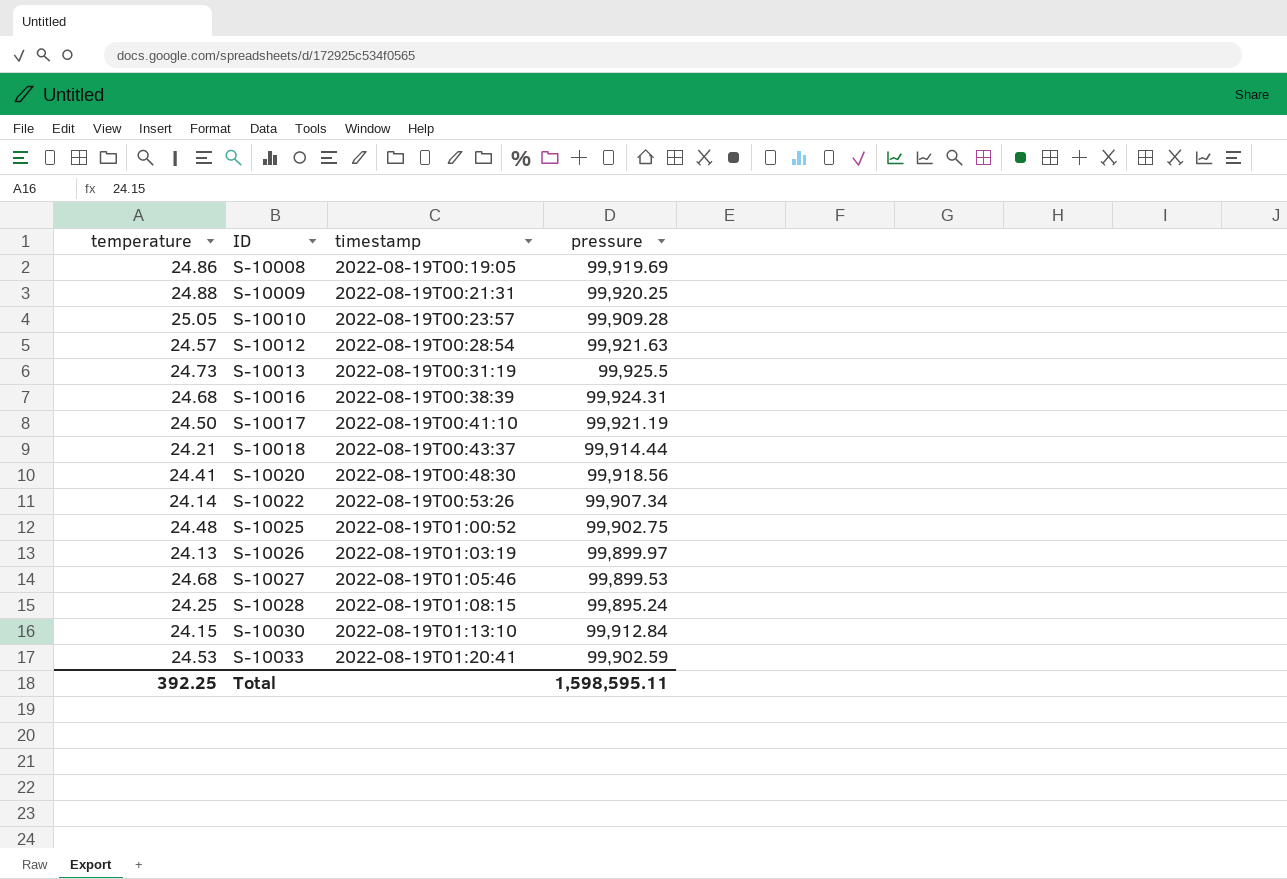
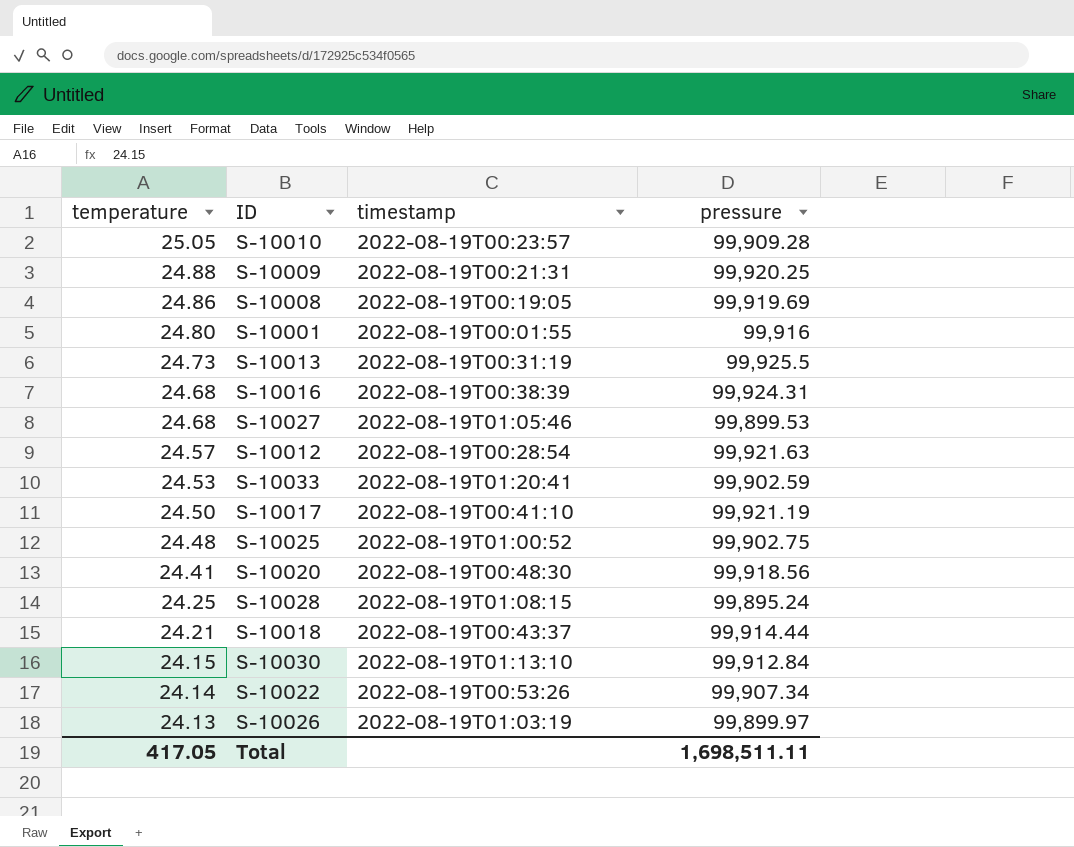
row order: ID ascending -> temperature descending
row S-10001: none -> 24.80 | 2022-08-19T00:01:55 | 99,916
Total | temperature: 392.25 -> 417.05
Total | pressure: 1,598,595.11 -> 1,698,511.11

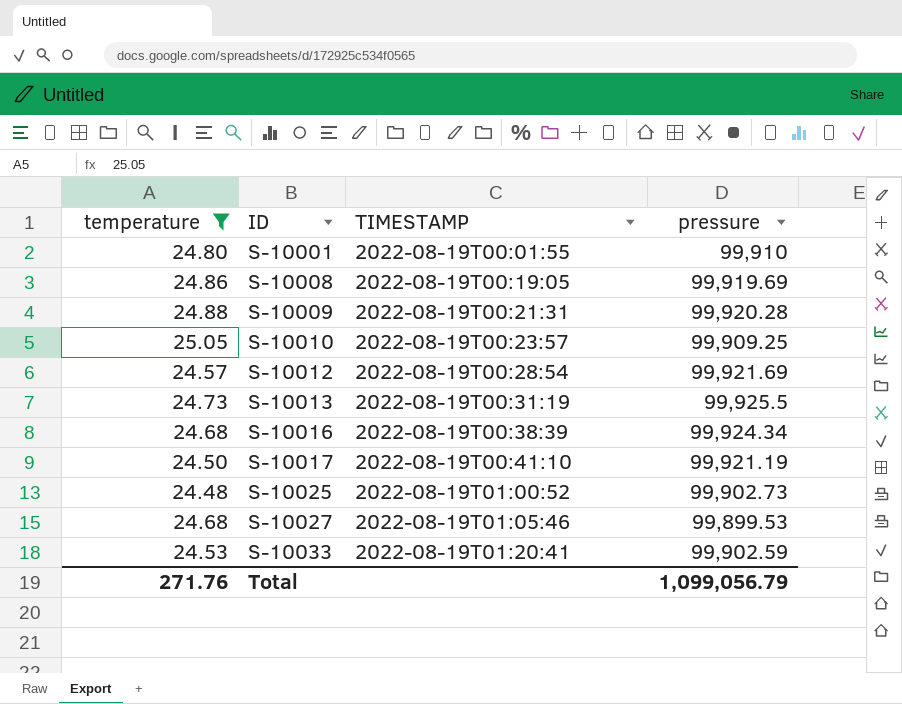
filter: none -> temperature >= 24.48
row order: temperature descending -> ID ascending
column name: timestamp -> TIMESTAMP
S-10001 | pressure: 99,916 -> 99,910
S-10009 | pressure: 99,920.25 -> 99,920.28
S-10010 | pressure: 99,909.28 -> 99,909.25
S-10012 | pressure: 99,921.63 -> 99,921.69
S-10016 | pressure: 99,924.31 -> 99,924.34
S-10025 | pressure: 99,902.75 -> 99,902.73
Total | temperature: 417.05 -> 271.76
Total | pressure: 1,698,511.11 -> 1,099,056.79

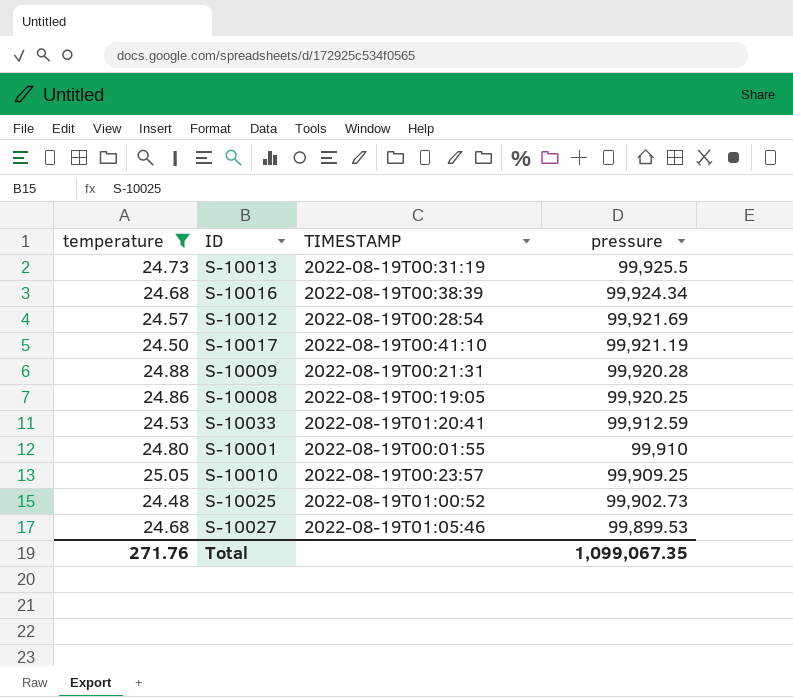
row order: ID ascending -> pressure descending
S-10008 | pressure: 99,919.69 -> 99,920.25
S-10033 | pressure: 99,902.59 -> 99,912.59
Total | pressure: 1,099,056.79 -> 1,099,067.35

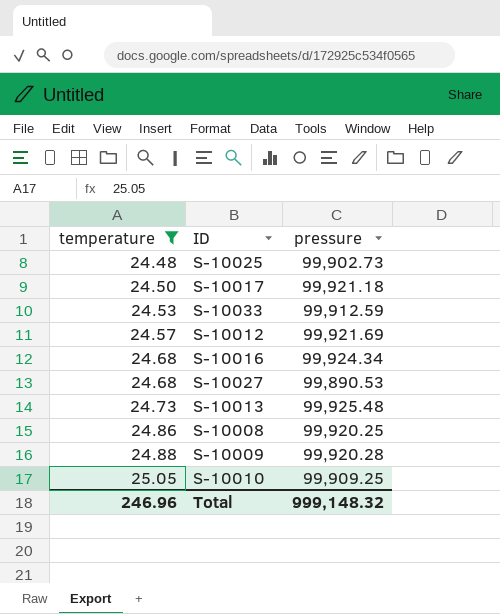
row order: pressure descending -> temperature ascending
column TIMESTAMP | position: 3 -> none
row S-10001: 24.80 | 2022-08-19T00:01:55 | 99,910 -> none
S-10017 | pressure: 99,921.19 -> 99,921.18
S-10027 | pressure: 99,899.53 -> 99,890.53
S-10013 | pressure: 99,925.5 -> 99,925.48
Total | temperature: 271.76 -> 246.96
Total | pressure: 1,099,067.35 -> 999,148.32

